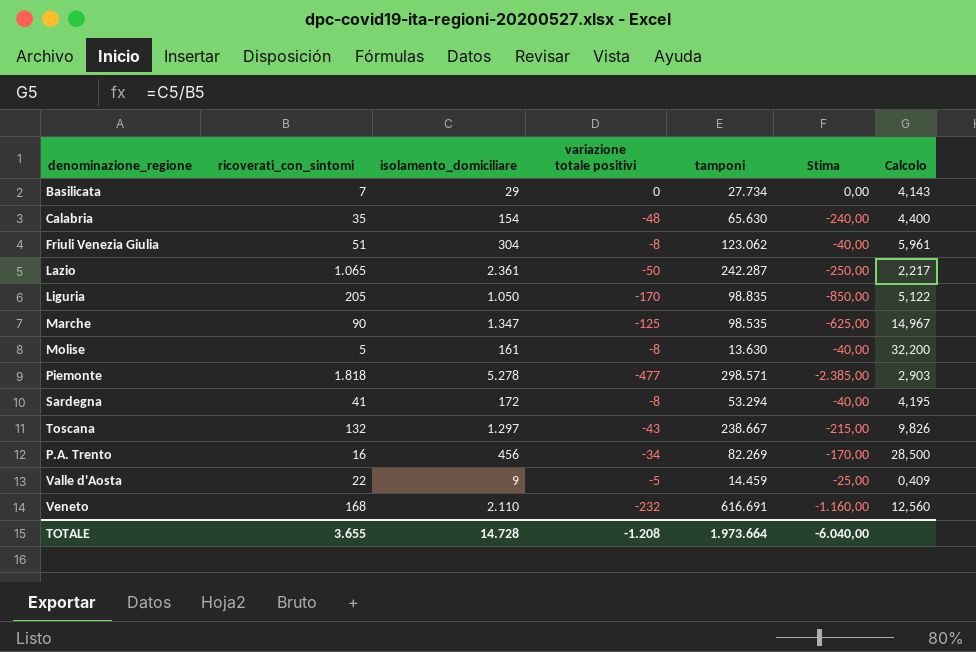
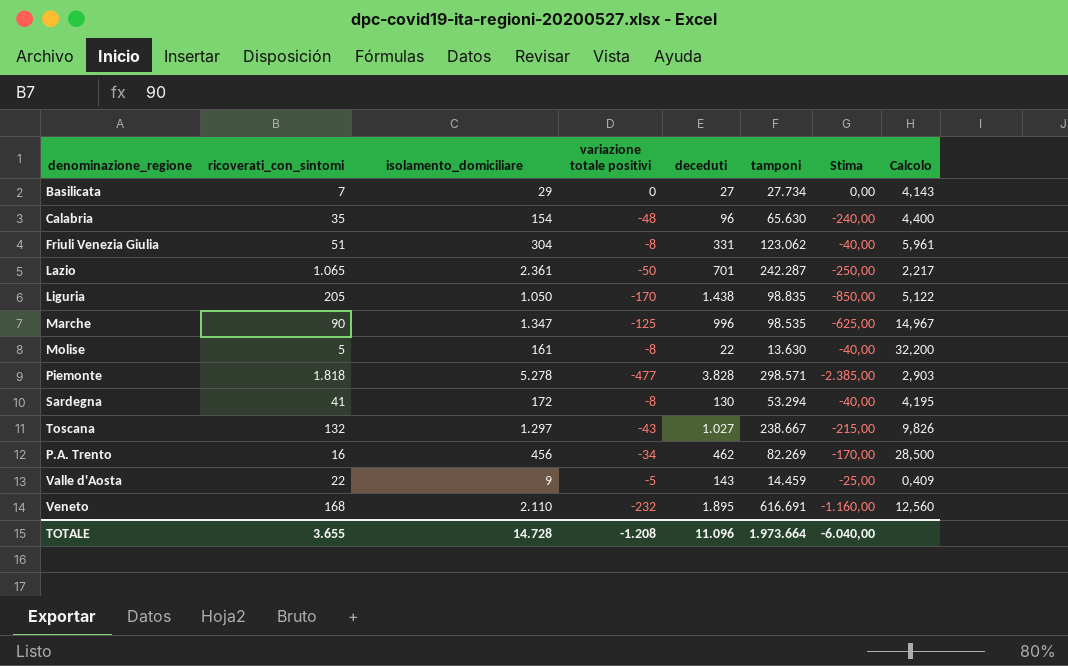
column deceduti | position: none -> 5

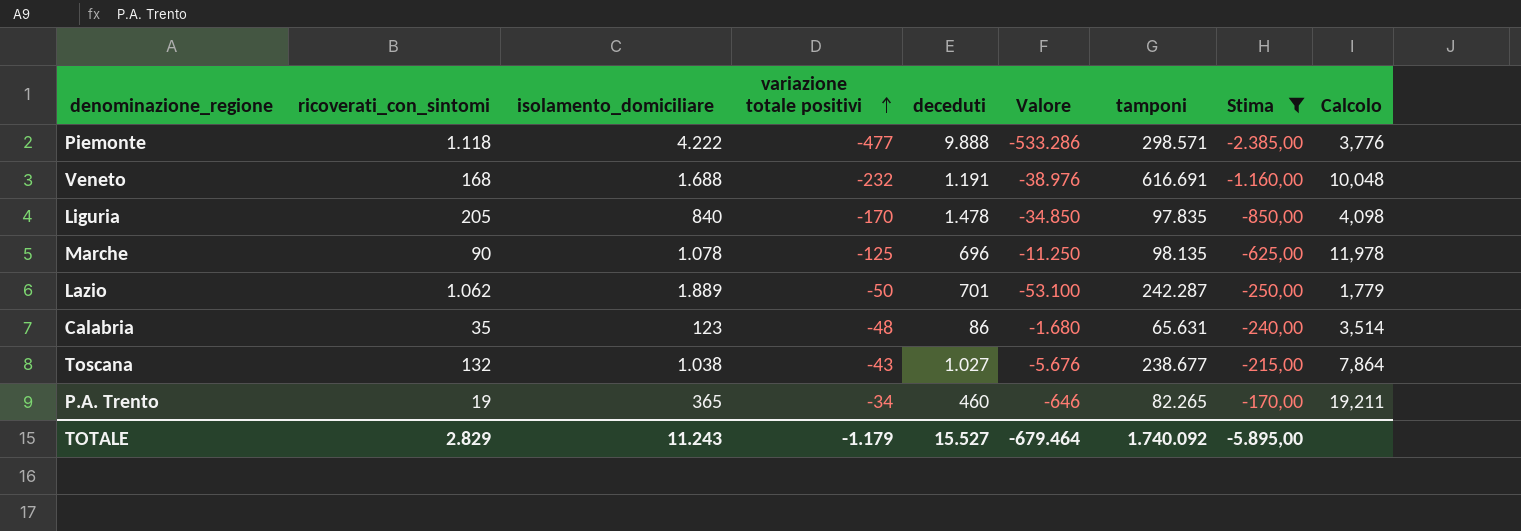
filter: none -> Stima <= -170,00
row order: none -> variazione totale positivi ascending
column Valore | formula: none -> [ricoverati_con_sintomi] * [variazione totale positivi]
Piemonte | ricoverati_con_sintomi: 1.818 -> 1.118
Piemonte | isolamento_domiciliare: 5.278 -> 4.222
Piemonte | deceduti: 3.828 -> 9.888
Piemonte | Calcolo: 2,903 -> 3,776
Veneto | isolamento_domiciliare: 2.110 -> 1.688
Veneto | deceduti: 1.895 -> 1.191
Veneto | Calcolo: 12,560 -> 10,048
Liguria | isolamento_domiciliare: 1.050 -> 840
Liguria | deceduti: 1.438 -> 1.478
Liguria | tamponi: 98.835 -> 97.835
Liguria | Calcolo: 5,122 -> 4,098
Marche | isolamento_domiciliare: 1.347 -> 1.078
Marche | deceduti: 996 -> 696
Marche | tamponi: 98.535 -> 98.135
Marche | Calcolo: 14,967 -> 11,978
Lazio | ricoverati_con_sintomi: 1.065 -> 1.062
Lazio | isolamento_domiciliare: 2.361 -> 1.889
Lazio | Calcolo: 2,217 -> 1,779
Calabria | isolamento_domiciliare: 154 -> 123
Calabria | deceduti: 96 -> 86
Calabria | tamponi: 65.630 -> 65.631
Calabria | Calcolo: 4,400 -> 3,514
Toscana | isolamento_domiciliare: 1.297 -> 1.038
Toscana | tamponi: 238.667 -> 238.677
Toscana | Calcolo: 9,826 -> 7,864
P.A. Trento | ricoverati_con_sintomi: 16 -> 19
P.A. Trento | isolamento_domiciliare: 456 -> 365
P.A. Trento | deceduti: 462 -> 460
P.A. Trento | tamponi: 82.269 -> 82.265
P.A. Trento | Calcolo: 28,500 -> 19,211
TOTALE | ricoverati_con_sintomi: 3.655 -> 2.829
TOTALE | isolamento_domiciliare: 14.728 -> 11.243
TOTALE | variazione totale positivi: -1.208 -> -1.179
TOTALE | deceduti: 11.096 -> 15.527
TOTALE | tamponi: 1.973.664 -> 1.740.092
TOTALE | Stima: -6.040,00 -> -5.895,00

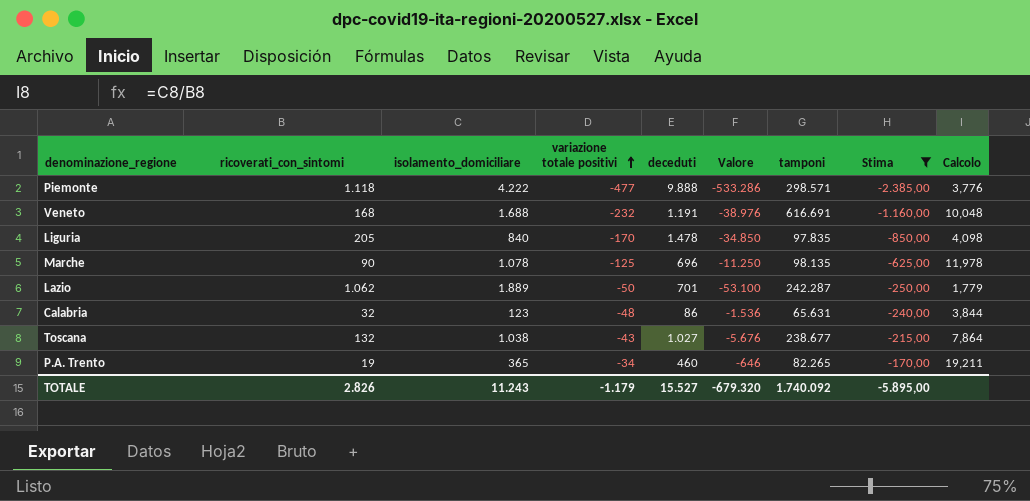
Calabria | ricoverati_con_sintomi: 35 -> 32
Calabria | Valore: -1.680 -> -1.536
Calabria | Calcolo: 3,514 -> 3,844
TOTALE | ricoverati_con_sintomi: 2.829 -> 2.826
TOTALE | Valore: -679.464 -> -679.320

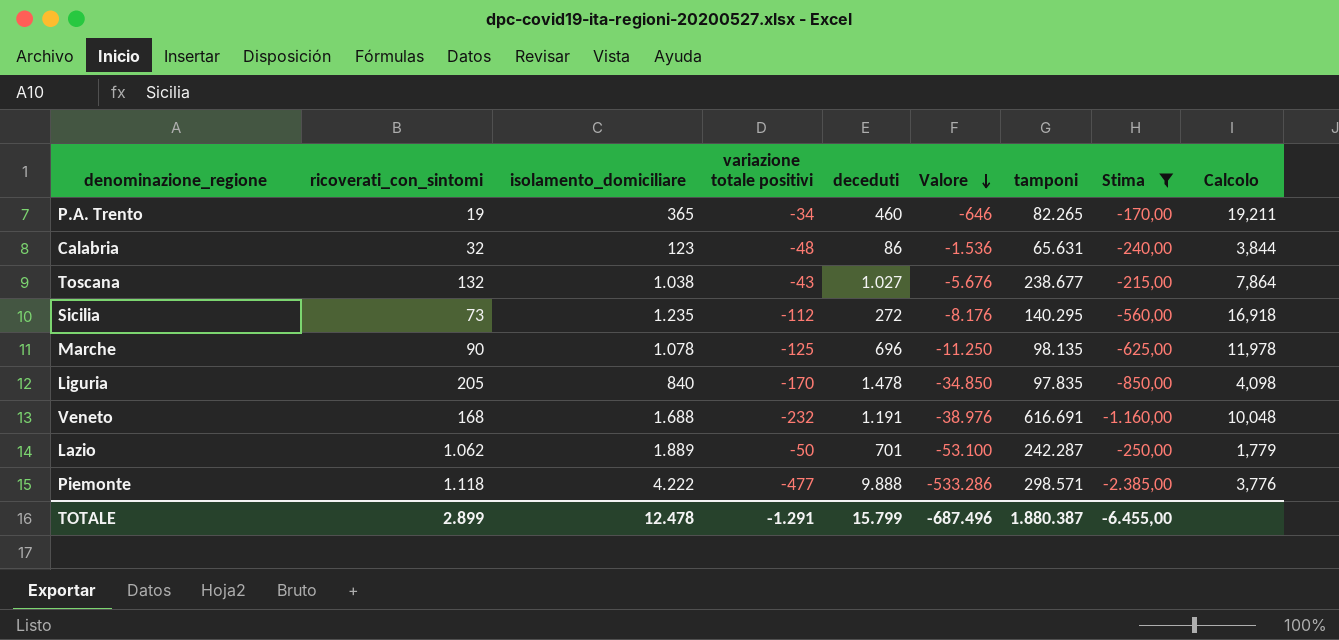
row order: variazione totale positivi ascending -> Valore descending
row Sicilia: none -> 73 | 1.235 | -112 | 272 | -8.176 | 140.295 | -560,00 | 16,918
TOTALE | ricoverati_con_sintomi: 2.826 -> 2.899
TOTALE | isolamento_domiciliare: 11.243 -> 12.478
TOTALE | variazione totale positivi: -1.179 -> -1.291
TOTALE | deceduti: 15.527 -> 15.799
TOTALE | Valore: -679.320 -> -687.496
TOTALE | tamponi: 1.740.092 -> 1.880.387
TOTALE | Stima: -5.895,00 -> -6.455,00

